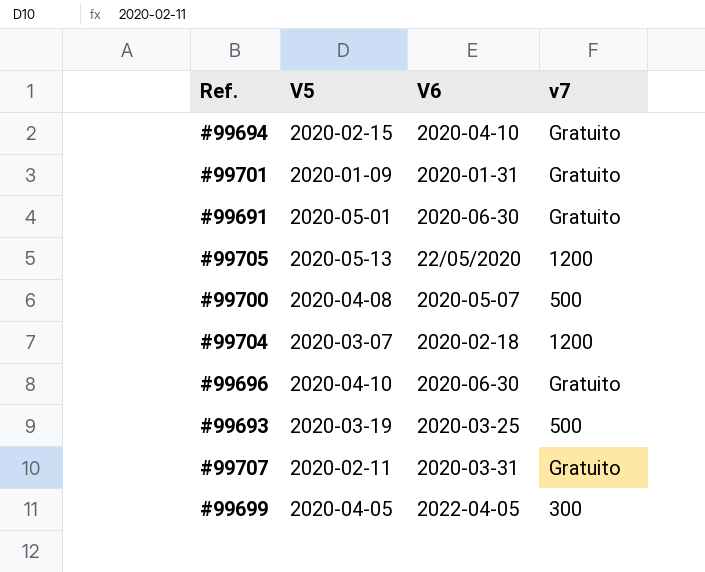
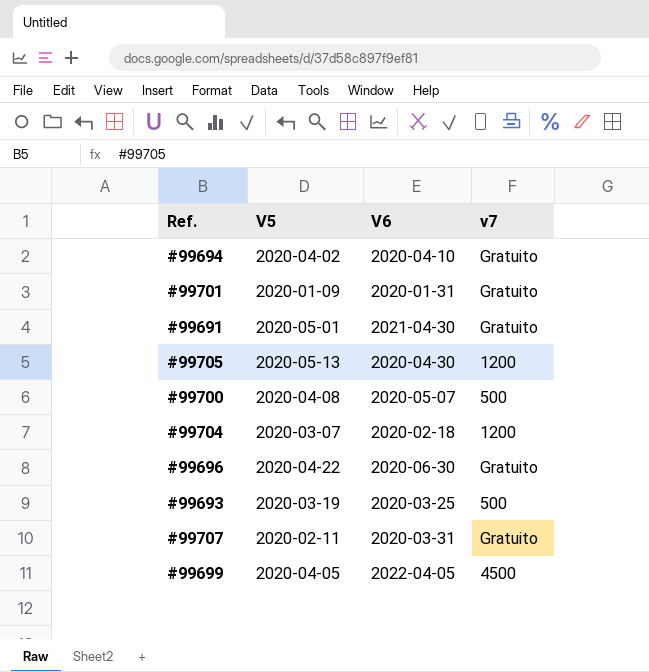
#99694 | V5: 2020-02-15 -> 2020-04-02
#99691 | V6: 2020-06-30 -> 2021-04-30
#99705 | V6: 22/05/2020 -> 2020-04-30
#99696 | V5: 2020-04-10 -> 2020-04-22
#99699 | v7: 300 -> 4500

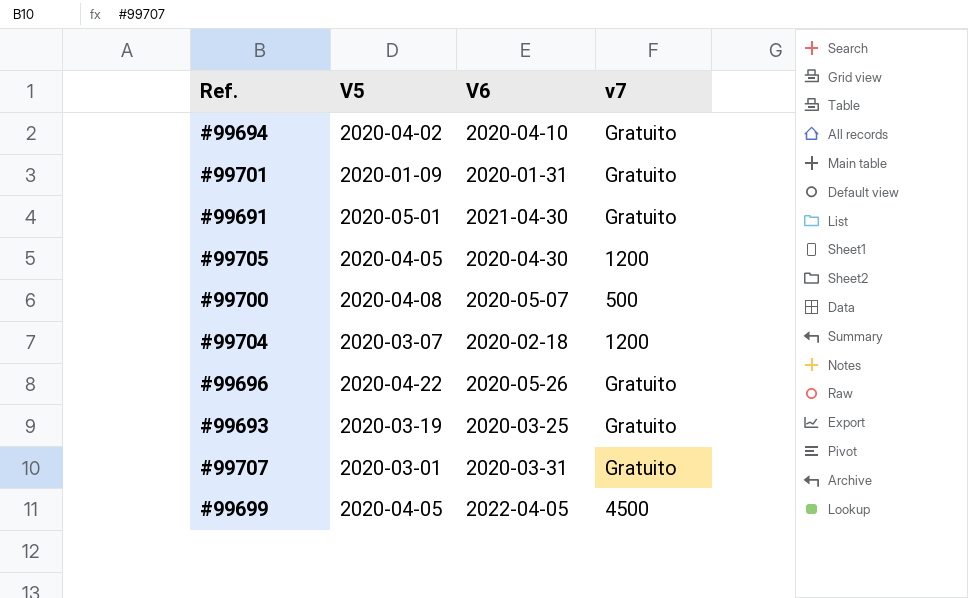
#99705 | V5: 2020-05-13 -> 2020-04-05
#99696 | V6: 2020-06-30 -> 2020-05-26
#99693 | v7: 500 -> Gratuito
#99707 | V5: 2020-02-11 -> 2020-03-01

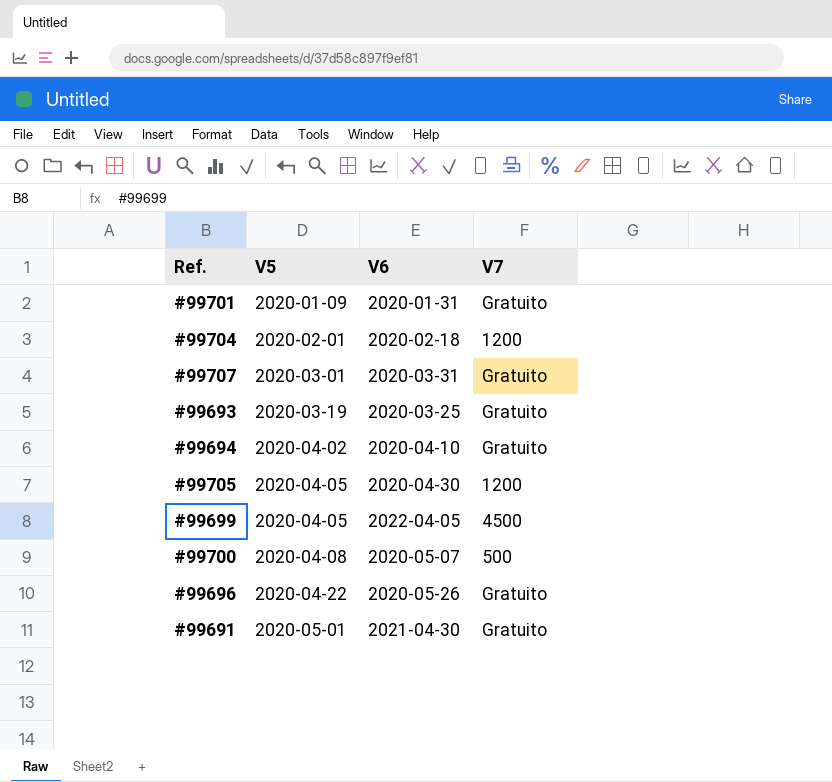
row order: none -> V5 ascending
column name: v7 -> V7
#99704 | V5: 2020-03-07 -> 2020-02-01

